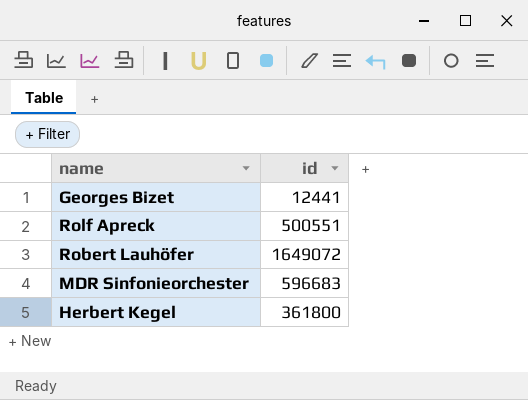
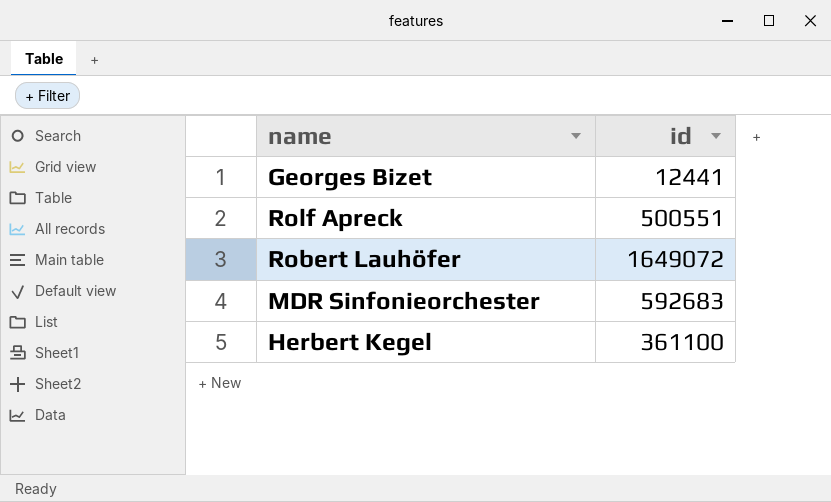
MDR Sinfonieorchester | id: 596683 -> 592683
Herbert Kegel | id: 361800 -> 361100

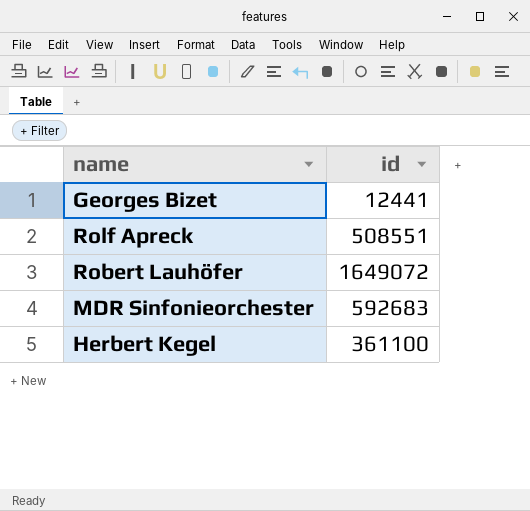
Rolf Apreck | id: 500551 -> 508551

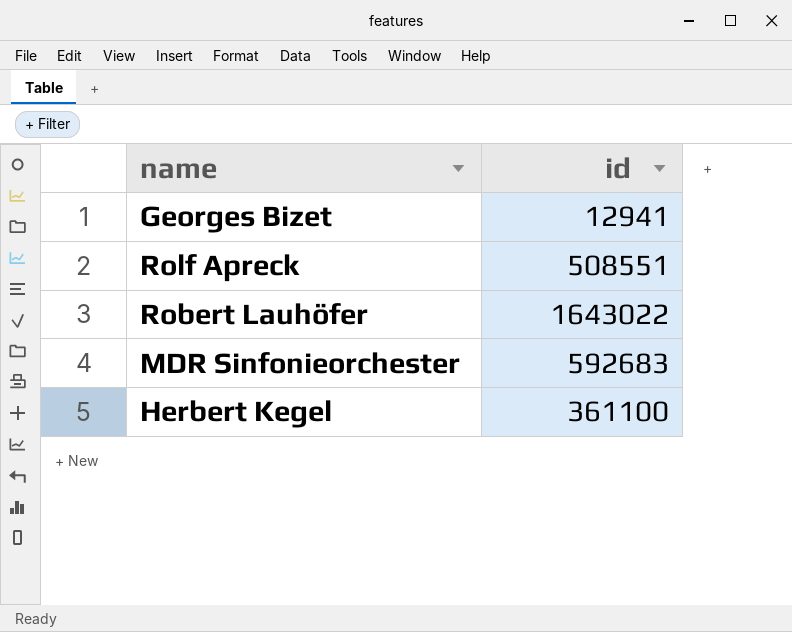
Georges Bizet | id: 12441 -> 12941
Robert Lauhöfer | id: 1649072 -> 1643022

